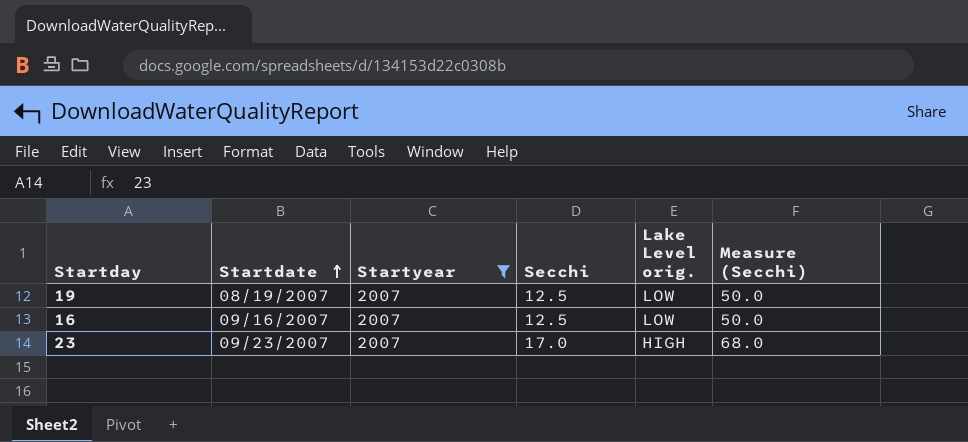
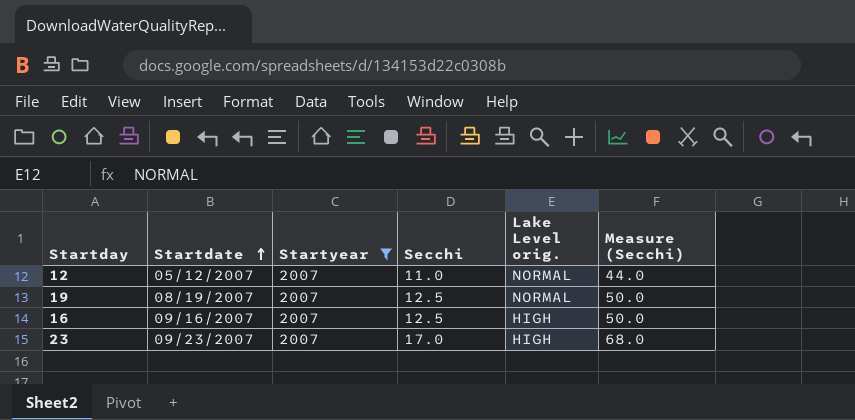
row 12: none -> 05/12/2007 | 2007 | 11.0 | NORMAL | 44.0
19 | Lake Level orig.: LOW -> NORMAL
16 | Lake Level orig.: LOW -> HIGH

